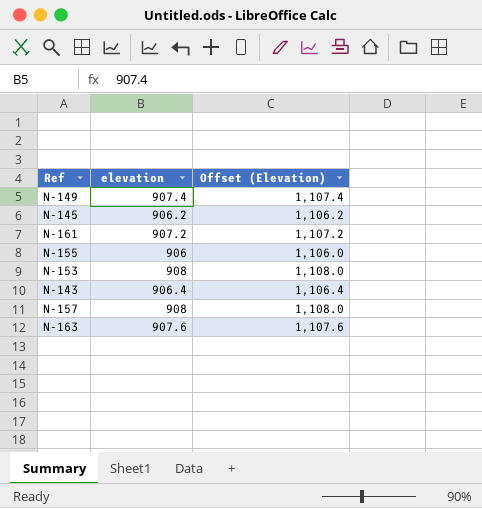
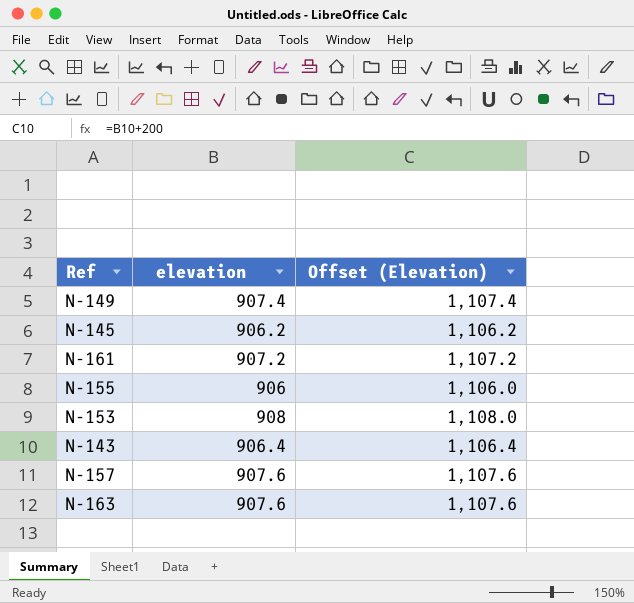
N-157 | elevation: 908 -> 907.6
N-157 | Offset (Elevation): 1,108.0 -> 1,107.6

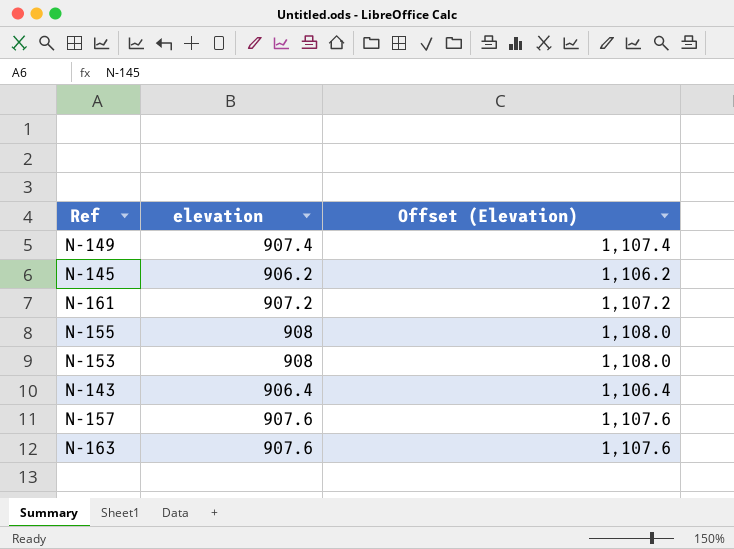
N-155 | elevation: 906 -> 908
N-155 | Offset (Elevation): 1,106.0 -> 1,108.0

